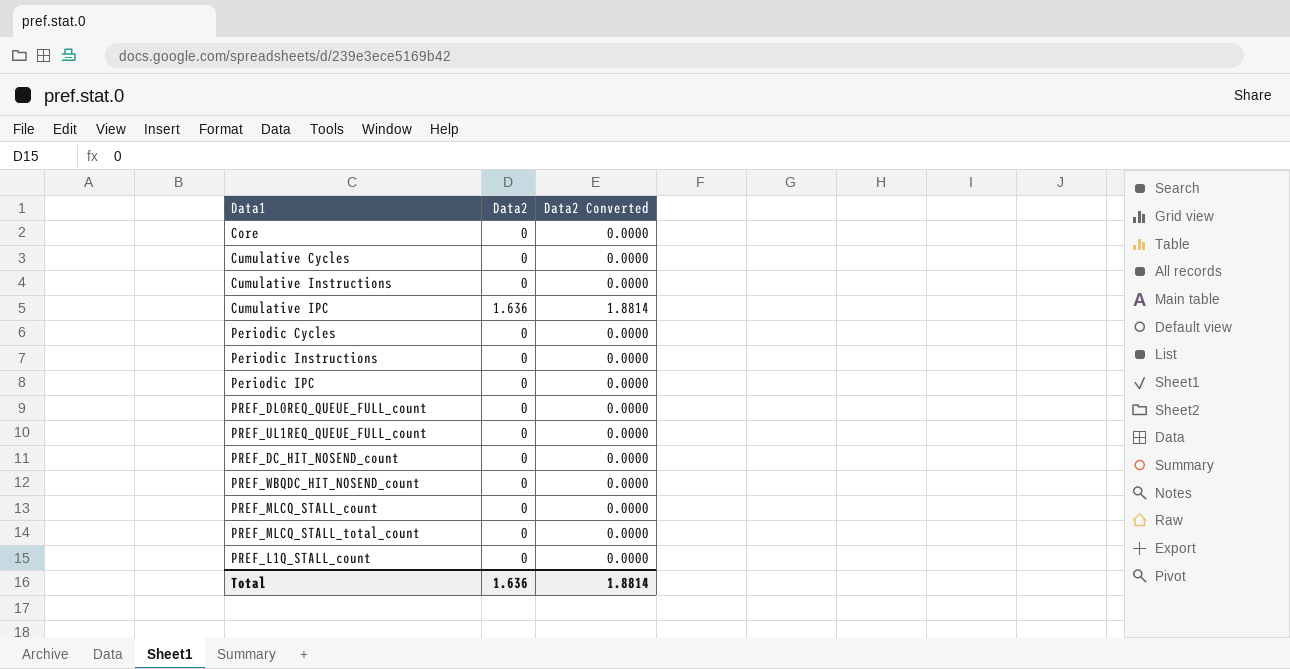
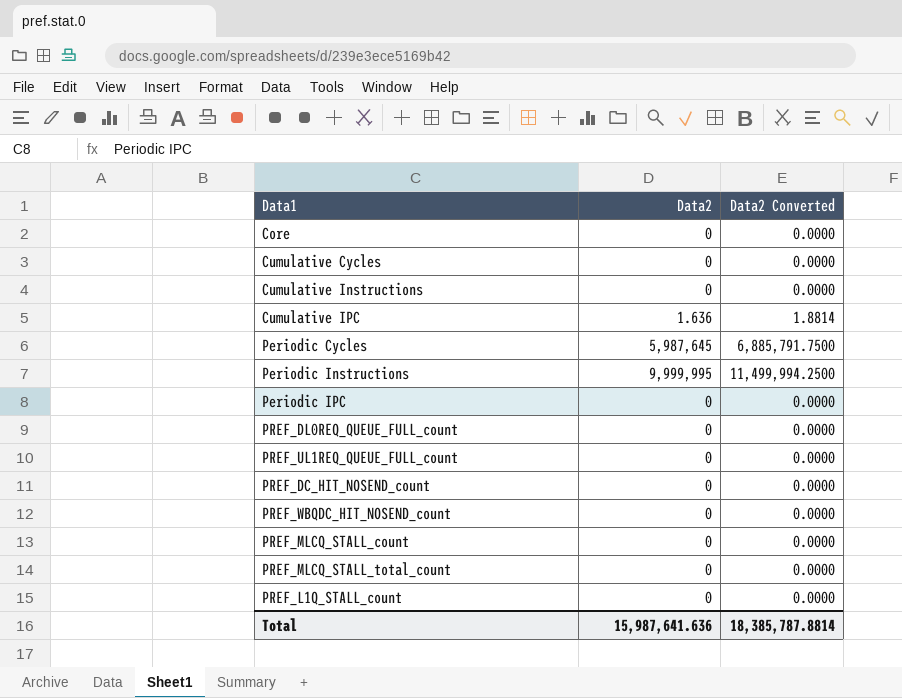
Periodic Cycles | Data2: 0 -> 5,987,645
Periodic Cycles | Data2 Converted: 0.0000 -> 6,885,791.7500
Periodic Instructions | Data2: 0 -> 9,999,995
Periodic Instructions | Data2 Converted: 0.0000 -> 11,499,994.2500
Total | Data2: 1.636 -> 15,987,641.636
Total | Data2 Converted: 1.8814 -> 18,385,787.8814

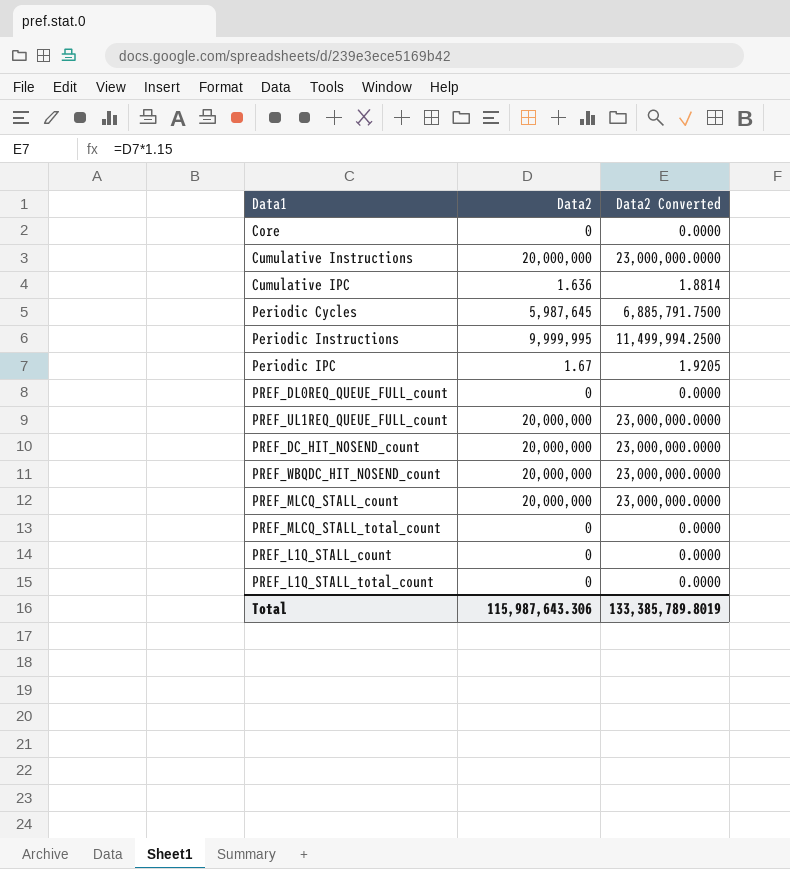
row Cumulative Cycles: 0 | 0.0000 -> none
Cumulative Instructions | Data2: 0 -> 20,000,000
Cumulative Instructions | Data2 Converted: 0.0000 -> 23,000,000.0000
Periodic IPC | Data2: 0 -> 1.67
Periodic IPC | Data2 Converted: 0.0000 -> 1.9205
PREF_UL1REQ_QUEUE_FULL_count | Data2: 0 -> 20,000,000
PREF_UL1REQ_QUEUE_FULL_count | Data2 Converted: 0.0000 -> 23,000,000.0000
PREF_DC_HIT_NOSEND_count | Data2: 0 -> 20,000,000
PREF_DC_HIT_NOSEND_count | Data2 Converted: 0.0000 -> 23,000,000.0000
PREF_WBQDC_HIT_NOSEND_count | Data2: 0 -> 20,000,000
PREF_WBQDC_HIT_NOSEND_count | Data2 Converted: 0.0000 -> 23,000,000.0000
PREF_MLCQ_STALL_count | Data2: 0 -> 20,000,000
PREF_MLCQ_STALL_count | Data2 Converted: 0.0000 -> 23,000,000.0000
row PREF_L1Q_STALL_total_count: none -> 0 | 0.0000
Total | Data2: 15,987,641.636 -> 115,987,643.306
Total | Data2 Converted: 18,385,787.8814 -> 133,385,789.8019

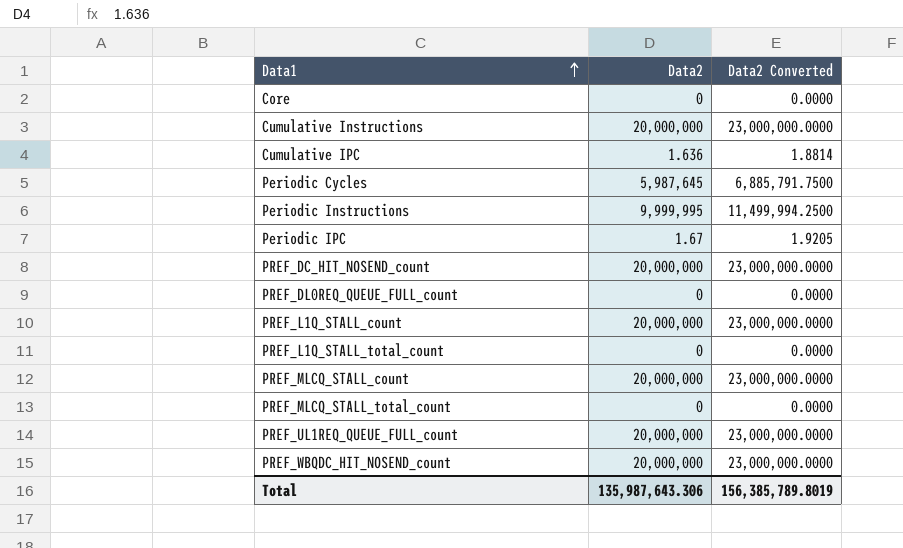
row order: none -> Data1 ascending
PREF_L1Q_STALL_count | Data2: 0 -> 20,000,000
PREF_L1Q_STALL_count | Data2 Converted: 0.0000 -> 23,000,000.0000
Total | Data2: 115,987,643.306 -> 135,987,643.306
Total | Data2 Converted: 133,385,789.8019 -> 156,385,789.8019

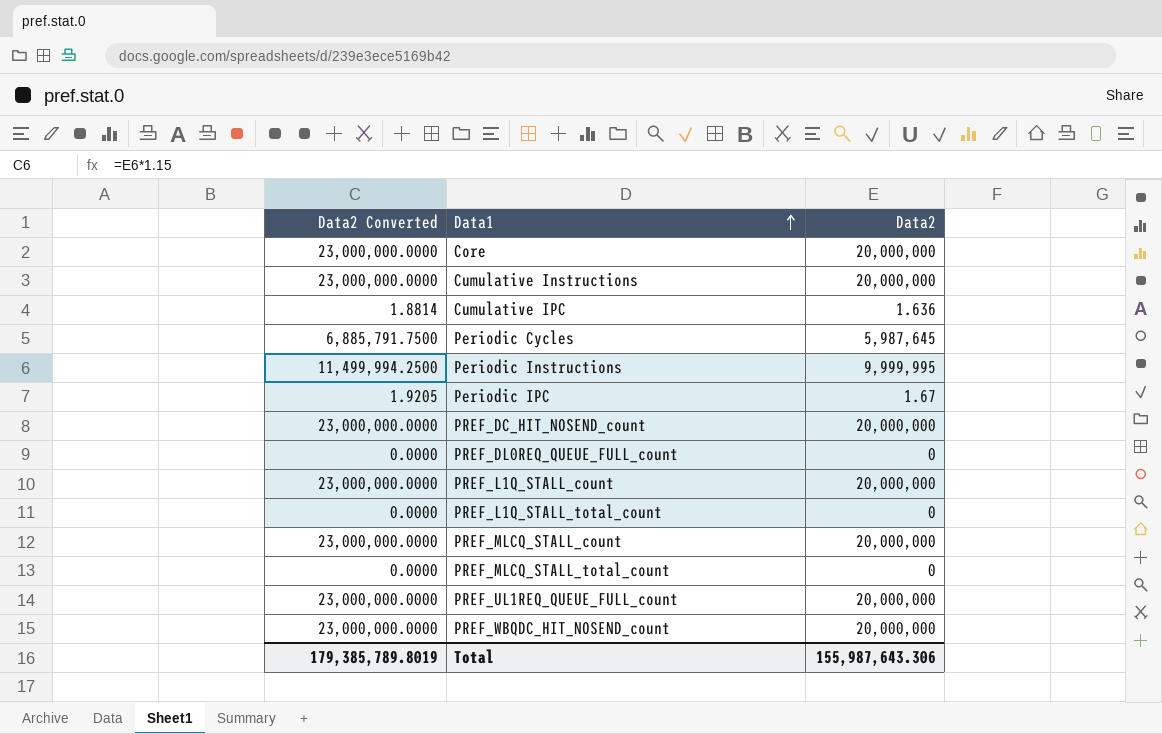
column Data2 Converted | position: 3 -> 1
Core | Data2 Converted: 0.0000 -> 23,000,000.0000
Core | Data2: 0 -> 20,000,000
Total | Data2 Converted: 156,385,789.8019 -> 179,385,789.8019
Total | Data2: 135,987,643.306 -> 155,987,643.306

